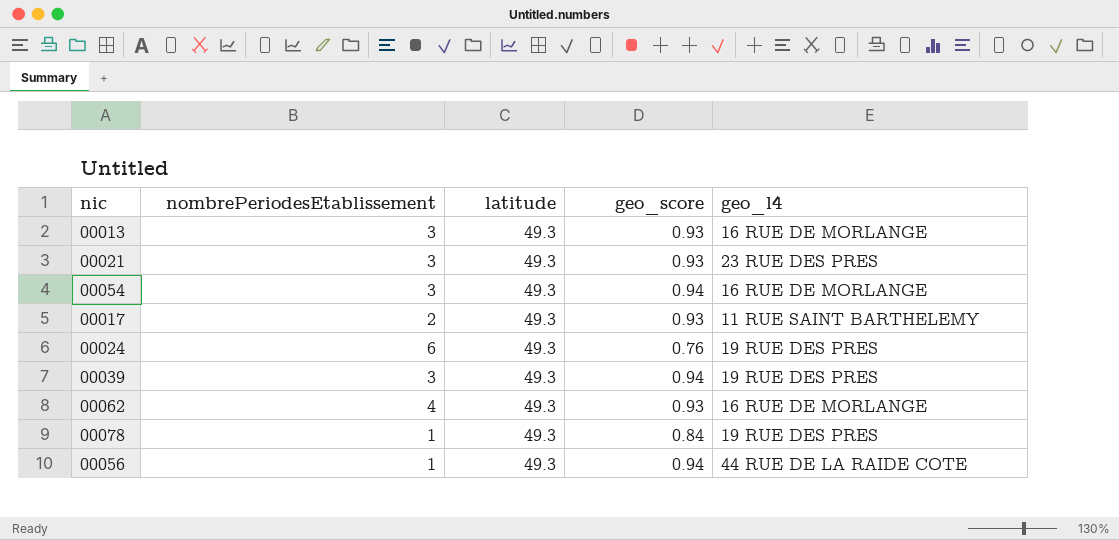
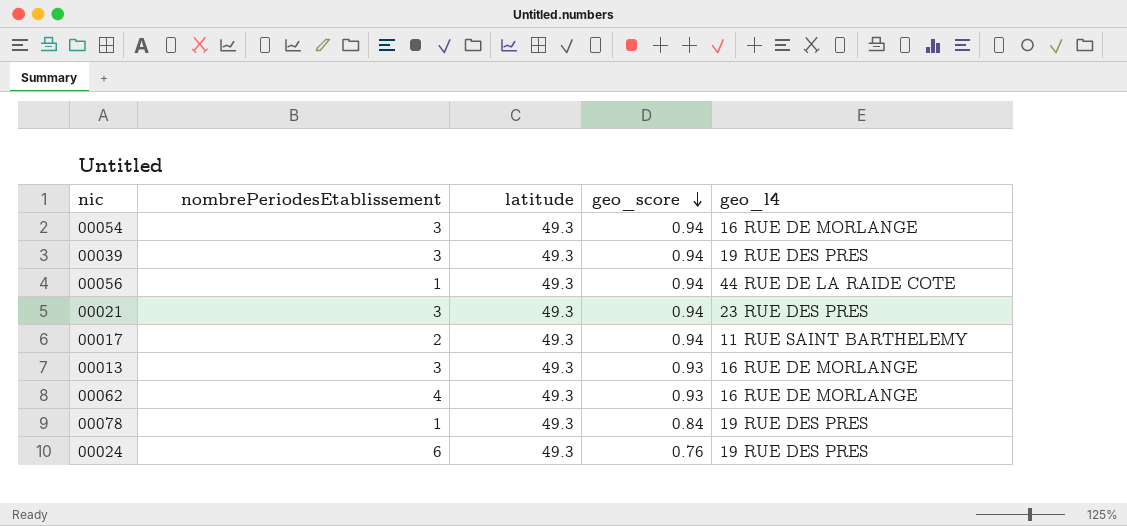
row order: none -> geo_score descending
00021 | geo_score: 0.93 -> 0.94
00017 | geo_score: 0.93 -> 0.94

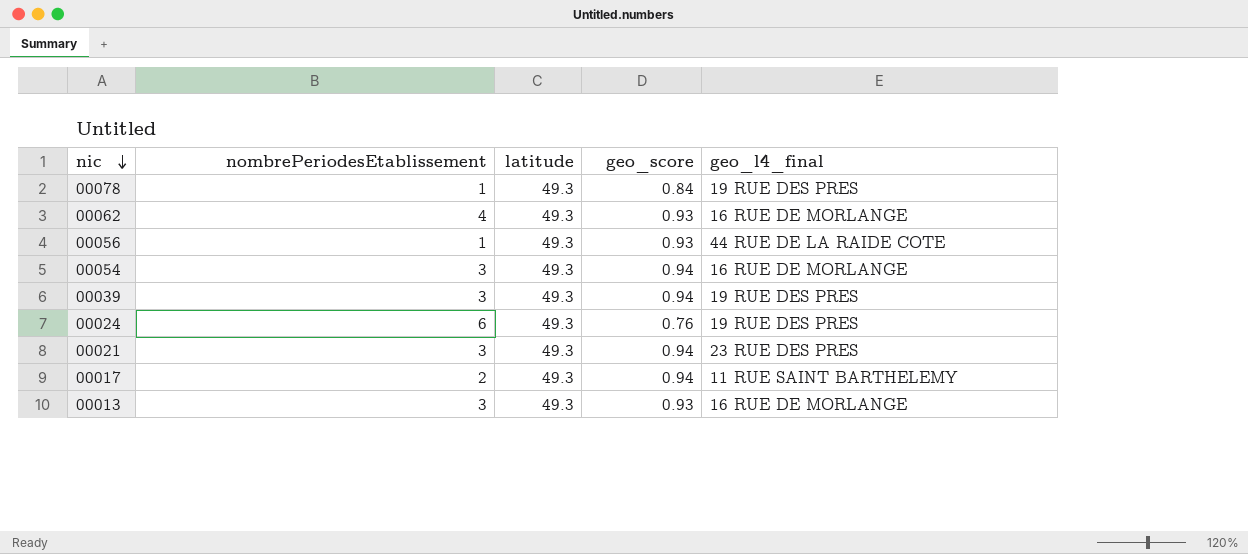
row order: geo_score descending -> nic descending
column name: geo_l4 -> geo_l4_final
00056 | geo_score: 0.94 -> 0.93

